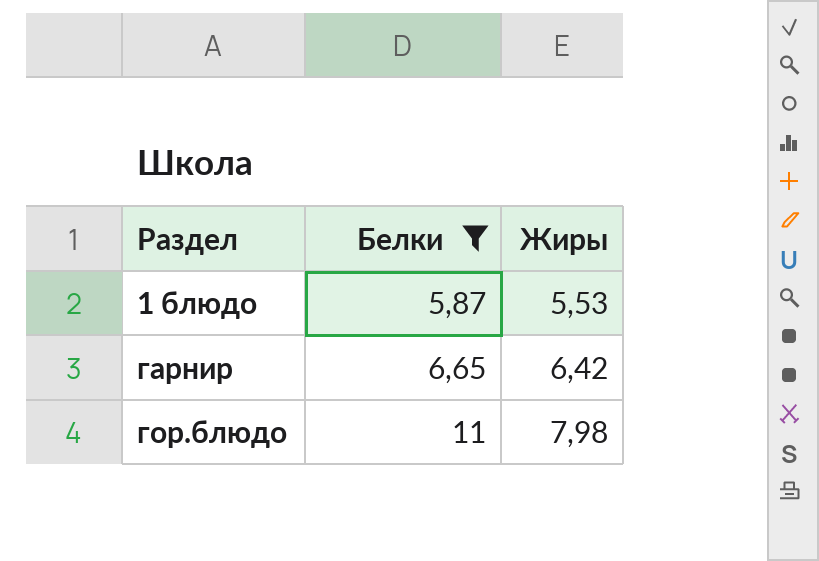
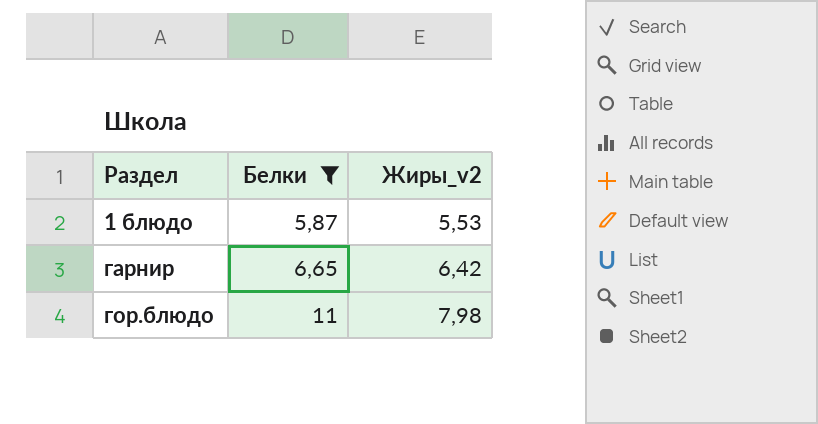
column name: Жиры -> Жиры_v2

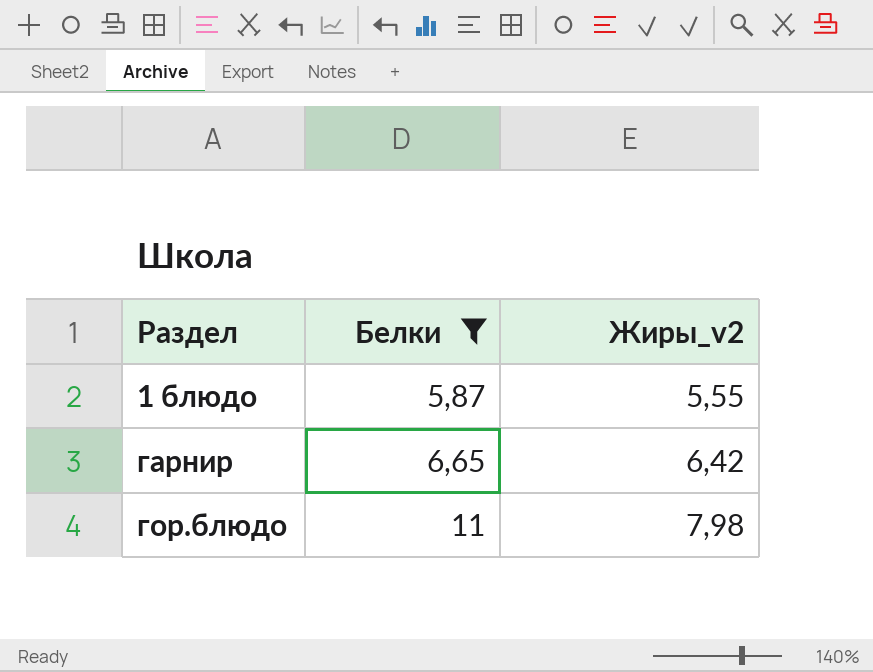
1 блюдо | Жиры_v2: 5,53 -> 5,55

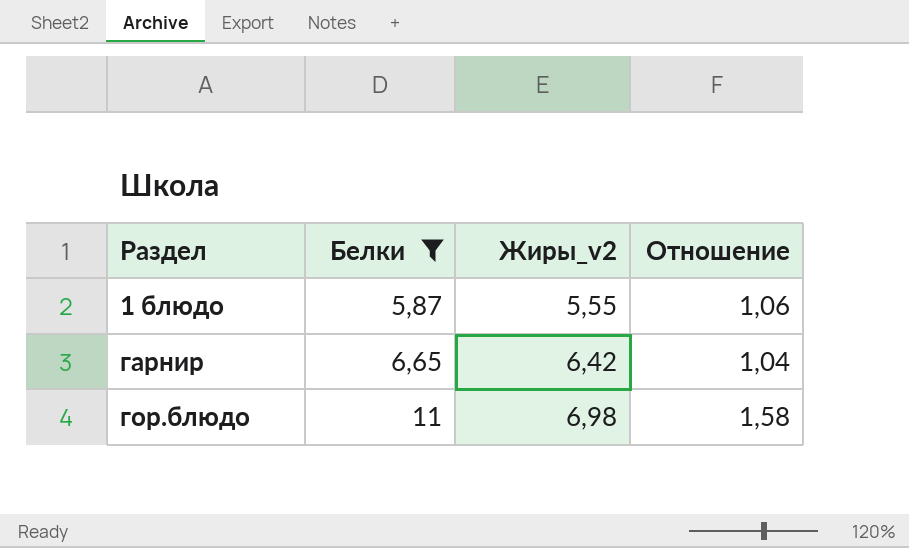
column Отношение | formula: none -> [Белки] / [Жиры_v2]
гор.блюдо | Жиры_v2: 7,98 -> 6,98

